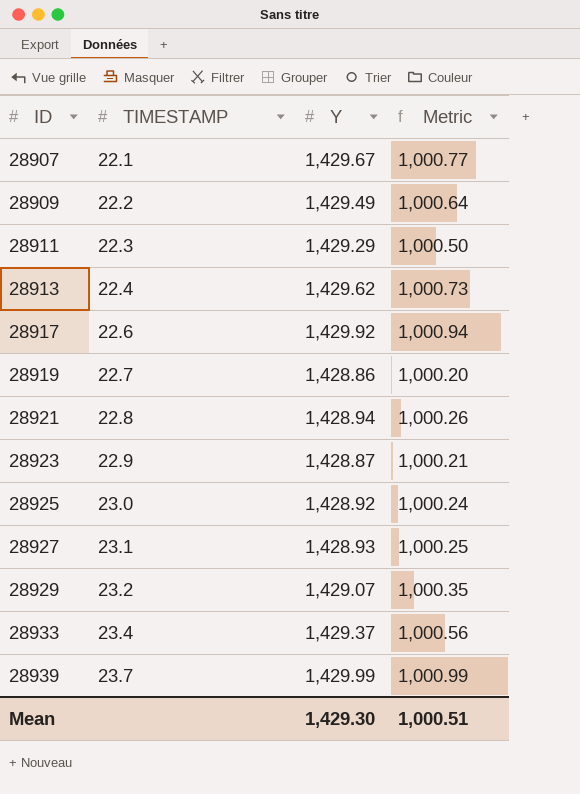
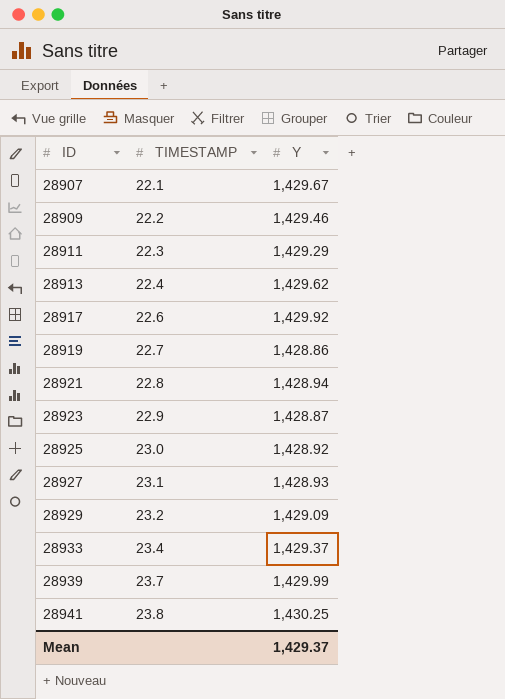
column Metric | formula: [Y] * 0.7 -> none
28909 | Y: 1,429.49 -> 1,429.46
28929 | Y: 1,429.07 -> 1,429.09
row 28941: none -> 23.8 | 1,430.25
Mean | Y: 1,429.30 -> 1,429.37

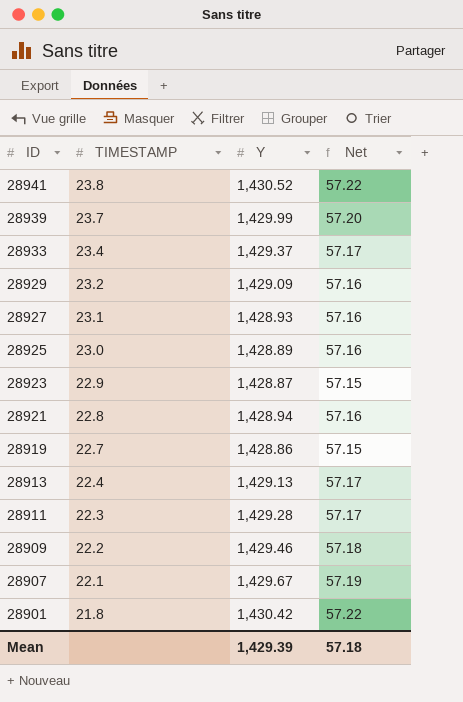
row order: ID ascending -> ID descending
column Net | formula: none -> [Y] * 0.04
row 28917: 22.6 | 1,429.92 -> none
28941 | Y: 1,430.25 -> 1,430.52
28925 | Y: 1,428.92 -> 1,428.89
28913 | Y: 1,429.62 -> 1,429.13
28911 | Y: 1,429.29 -> 1,429.28
row 28901: none -> 21.8 | 1,430.42 | 57.22
Mean | Y: 1,429.37 -> 1,429.39

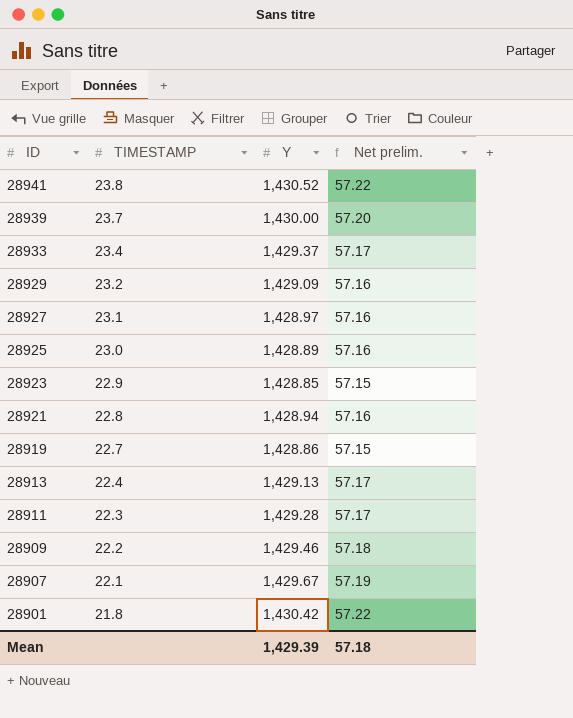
column name: Net -> Net prelim.
28939 | Y: 1,429.99 -> 1,430.00
28927 | Y: 1,428.93 -> 1,428.97
28923 | Y: 1,428.87 -> 1,428.85

